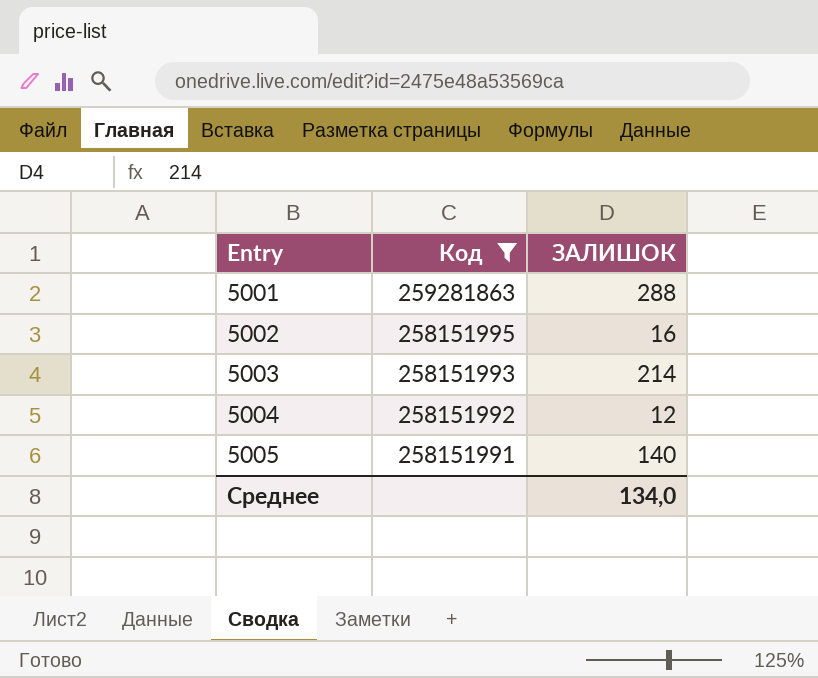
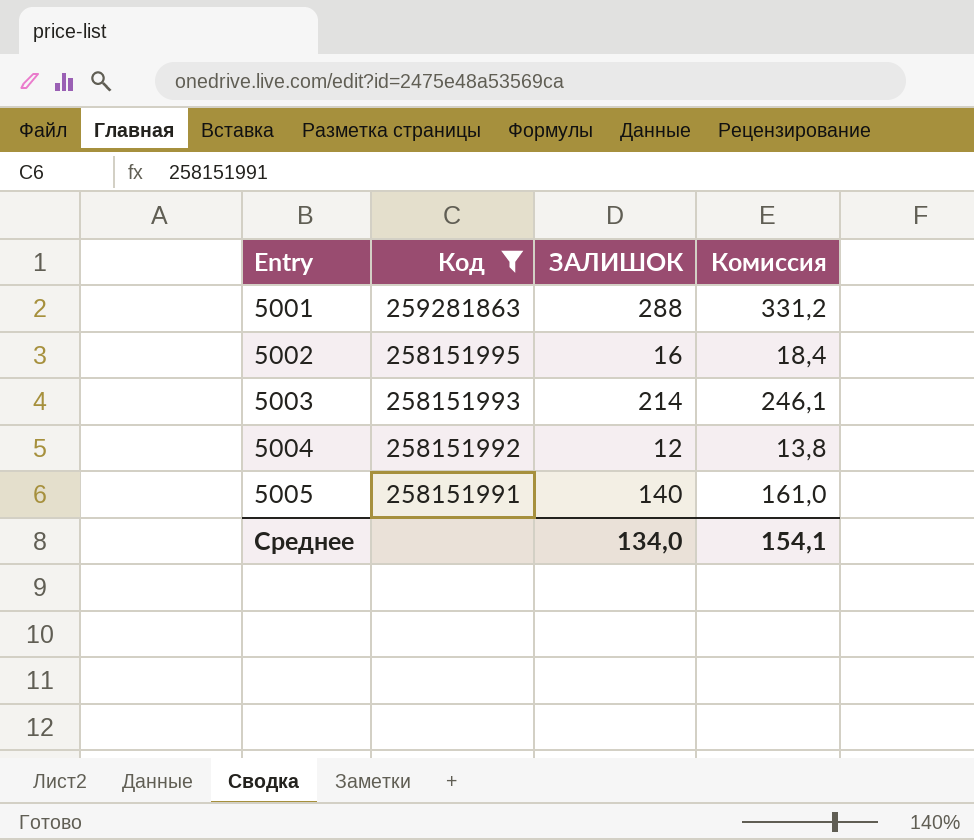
column Комиссия | formula: none -> [ЗАЛИШОК] * 1,15

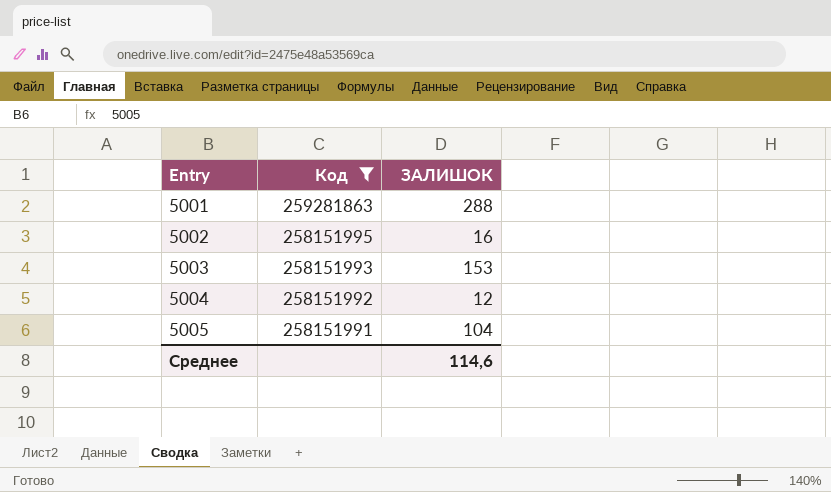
column Комиссия | formula: [ЗАЛИШОК] * 1,15 -> none
5003 | ЗАЛИШОК: 214 -> 153
5005 | ЗАЛИШОК: 140 -> 104
Среднее | ЗАЛИШОК: 134,0 -> 114,6

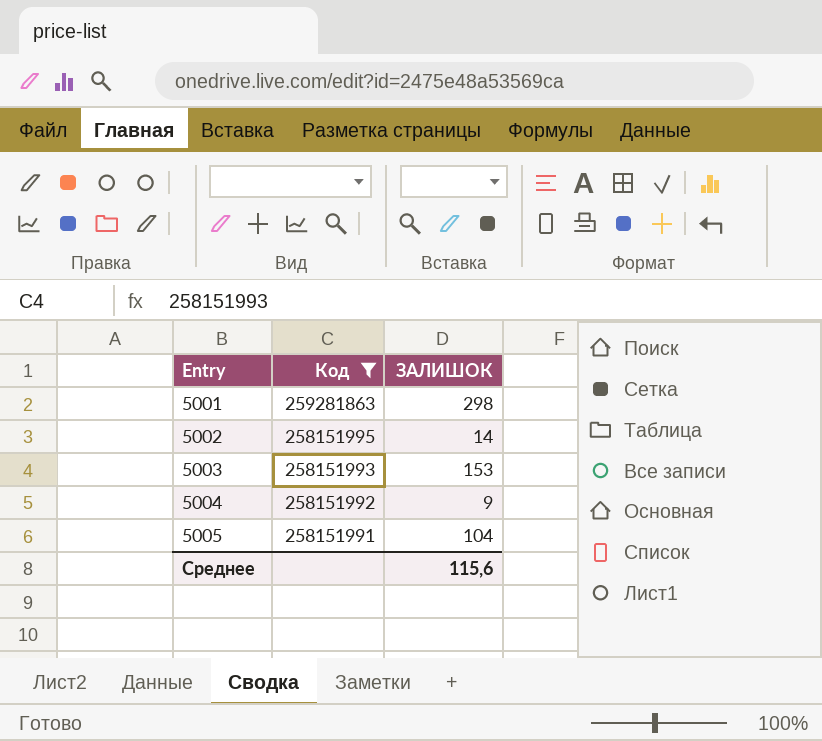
5001 | ЗАЛИШОК: 288 -> 298
5002 | ЗАЛИШОК: 16 -> 14
5004 | ЗАЛИШОК: 12 -> 9
Среднее | ЗАЛИШОК: 114,6 -> 115,6

